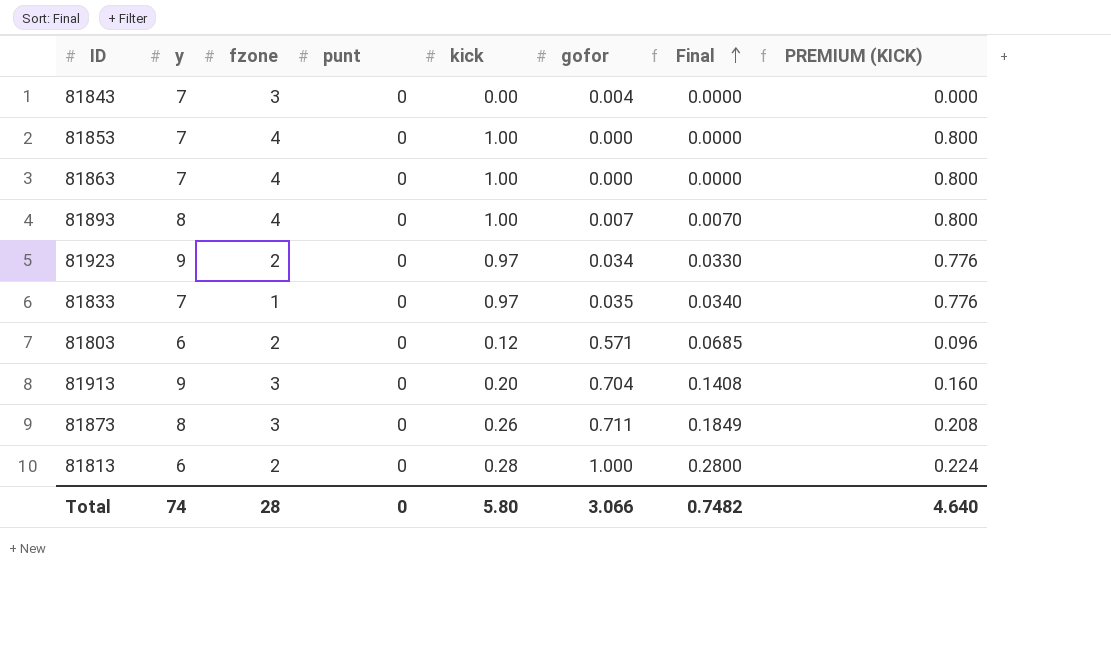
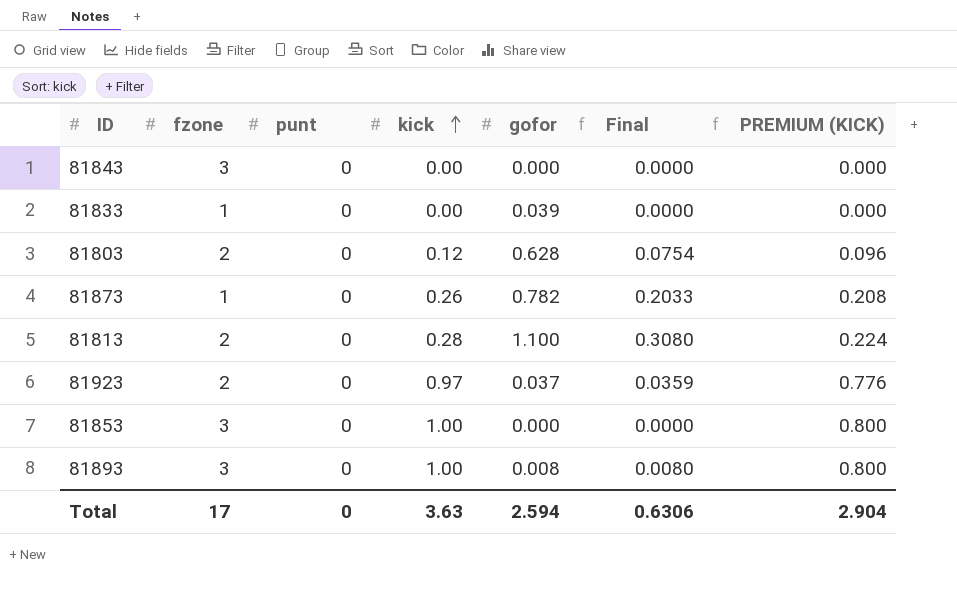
row order: Final ascending -> kick ascending
column y | position: 2 -> none
row 81863: 7 | 4 | 0 | 1.00 | 0.000 | 0.0000 | 0.800 -> none
row 81913: 9 | 3 | 0 | 0.20 | 0.704 | 0.1408 | 0.160 -> none
81843 | gofor: 0.004 -> 0.000
81833 | kick: 0.97 -> 0.00
81833 | gofor: 0.035 -> 0.039
81833 | Final: 0.0340 -> 0.0000
81833 | PREMIUM (KICK): 0.776 -> 0.000
81803 | gofor: 0.571 -> 0.628
81803 | Final: 0.0685 -> 0.0754
81873 | fzone: 3 -> 1
81873 | gofor: 0.711 -> 0.782
81873 | Final: 0.1849 -> 0.2033
81813 | gofor: 1.000 -> 1.100
81813 | Final: 0.2800 -> 0.3080
81923 | gofor: 0.034 -> 0.037
81923 | Final: 0.0330 -> 0.0359
81853 | fzone: 4 -> 3
81893 | fzone: 4 -> 3
81893 | gofor: 0.007 -> 0.008
81893 | Final: 0.0070 -> 0.0080
Total | fzone: 28 -> 17
Total | kick: 5.80 -> 3.63
Total | gofor: 3.066 -> 2.594
Total | Final: 0.7482 -> 0.6306
Total | PREMIUM (KICK): 4.640 -> 2.904

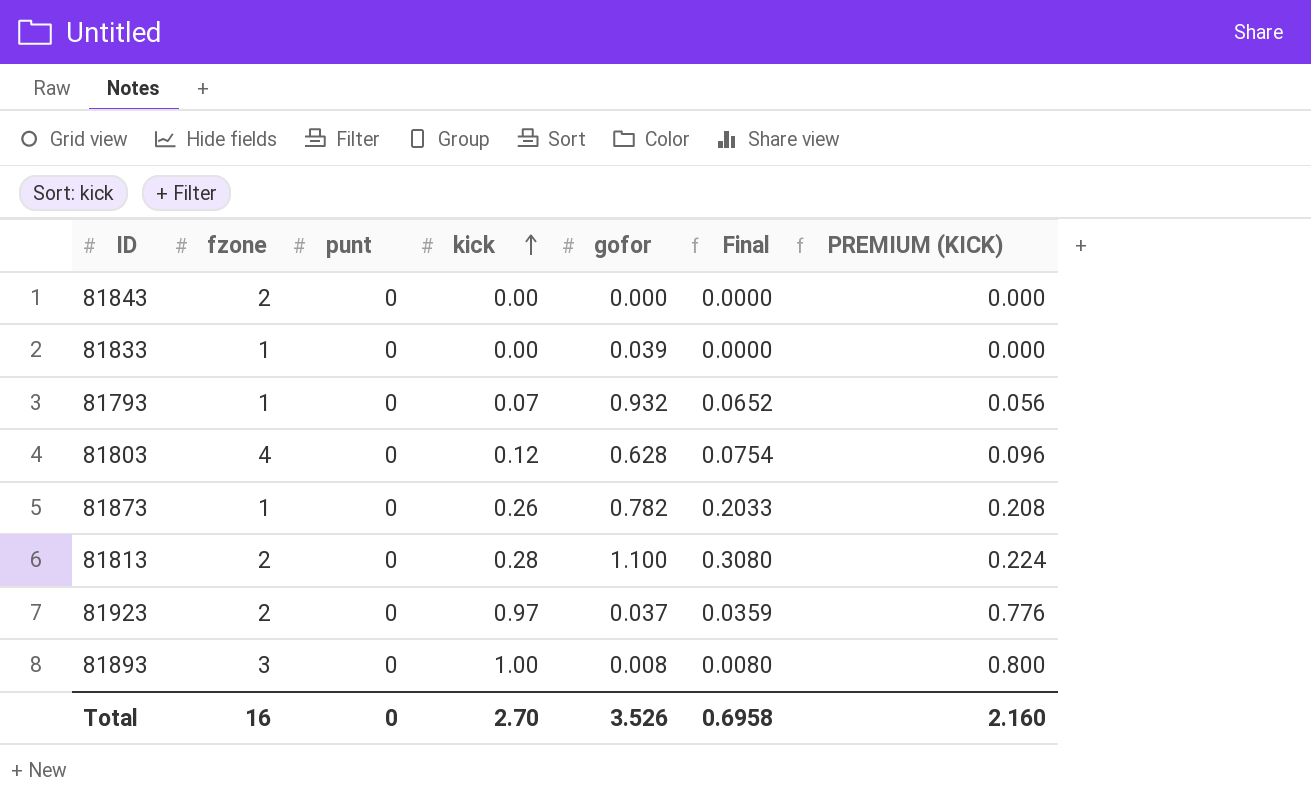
row 81853: 3 | 0 | 1.00 | 0.000 | 0.0000 | 0.800 -> none
81843 | fzone: 3 -> 2
row 81793: none -> 1 | 0 | 0.07 | 0.932 | 0.0652 | 0.056
81803 | fzone: 2 -> 4
Total | fzone: 17 -> 16
Total | kick: 3.63 -> 2.70
Total | gofor: 2.594 -> 3.526
Total | Final: 0.6306 -> 0.6958
Total | PREMIUM (KICK): 2.904 -> 2.160

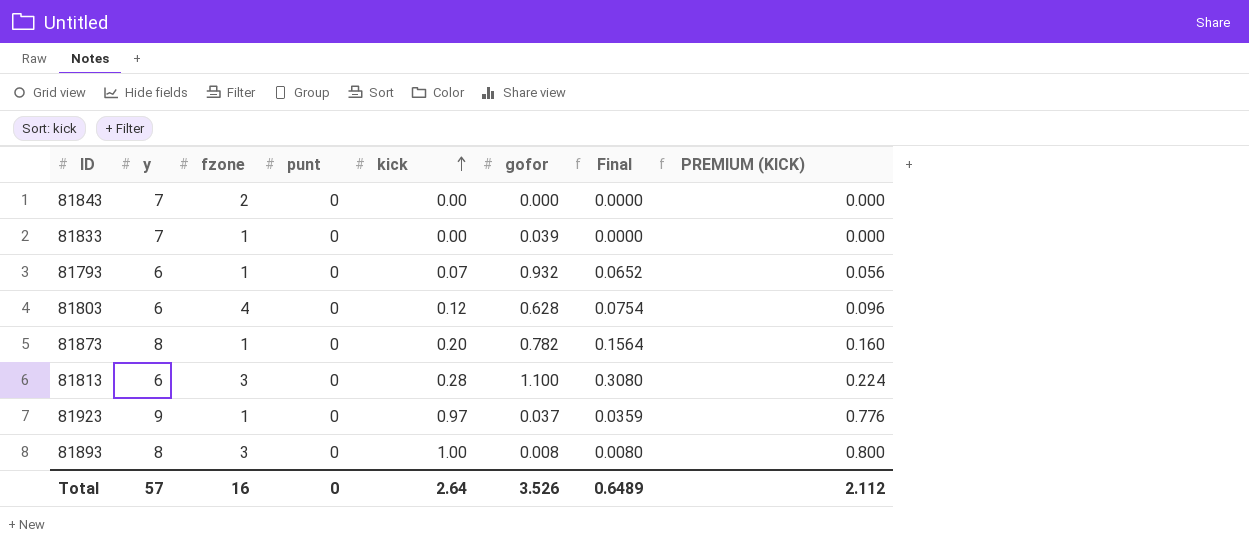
column y | position: none -> 2
81873 | kick: 0.26 -> 0.20
81873 | Final: 0.2033 -> 0.1564
81873 | PREMIUM (KICK): 0.208 -> 0.160
81813 | fzone: 2 -> 3
81923 | fzone: 2 -> 1
Total | kick: 2.70 -> 2.64
Total | Final: 0.6958 -> 0.6489
Total | PREMIUM (KICK): 2.160 -> 2.112

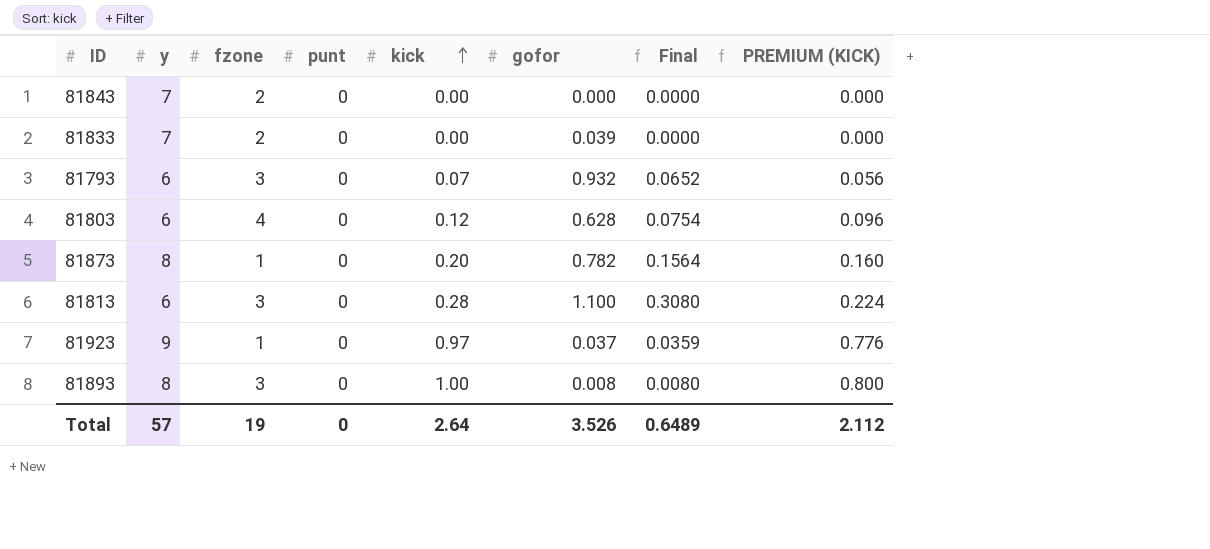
81833 | fzone: 1 -> 2
81793 | fzone: 1 -> 3
Total | fzone: 16 -> 19

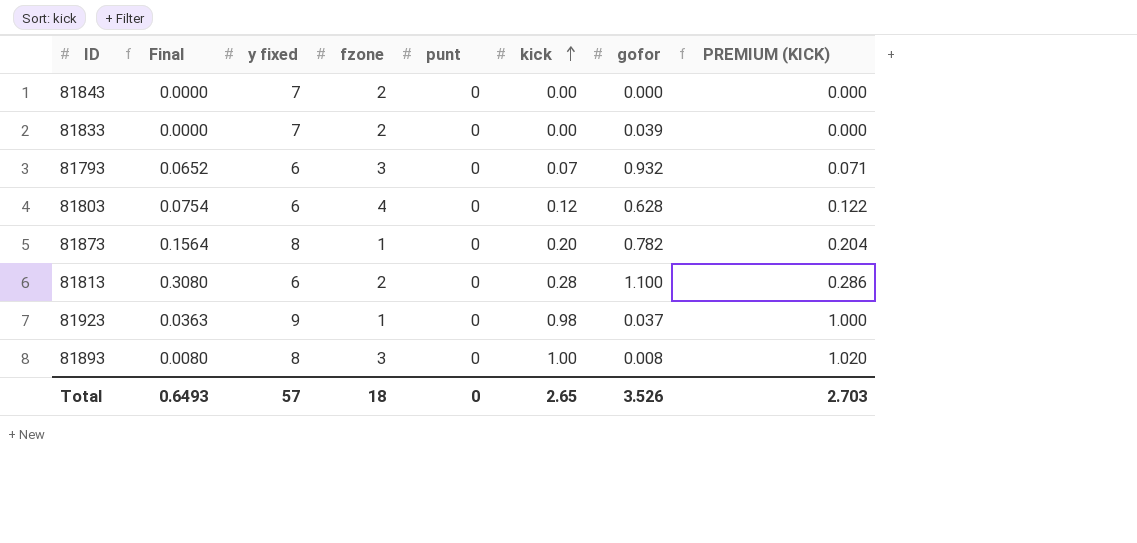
column Final | position: 7 -> 2
column name: y -> y fixed
column PREMIUM (KICK) | formula: [kick] * 0.8 -> [kick] * 1.02
81813 | fzone: 3 -> 2
81923 | Final: 0.0359 -> 0.0363
81923 | kick: 0.97 -> 0.98
Total | Final: 0.6489 -> 0.6493
Total | fzone: 19 -> 18
Total | kick: 2.64 -> 2.65
Total | PREMIUM (KICK): 2.112 -> 2.703

